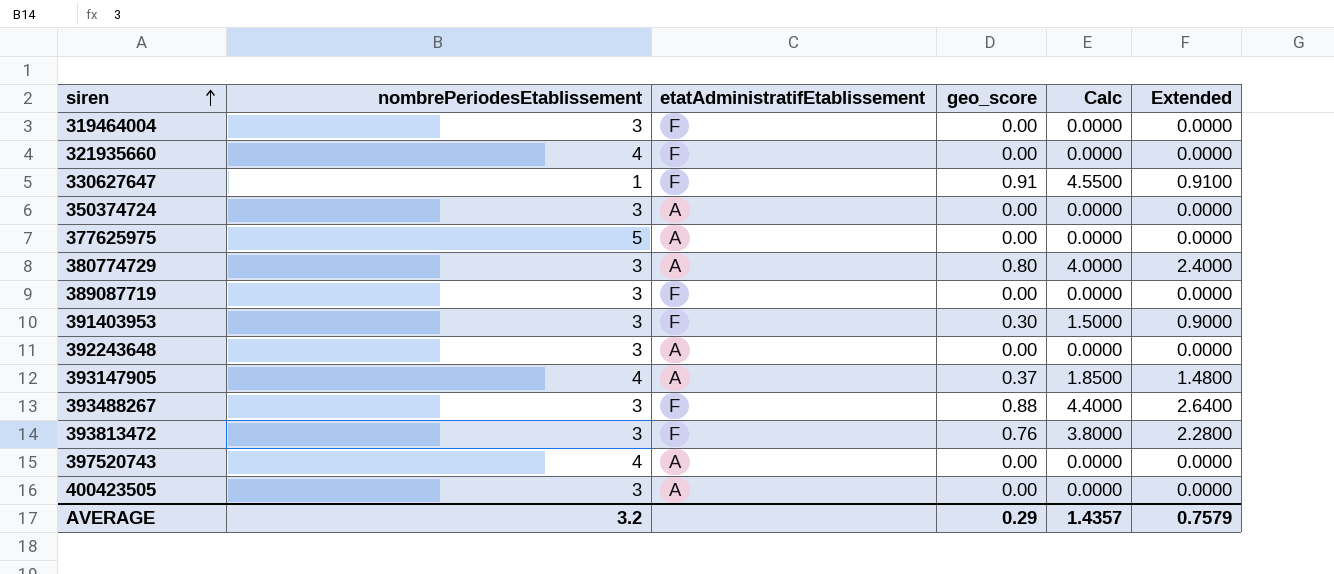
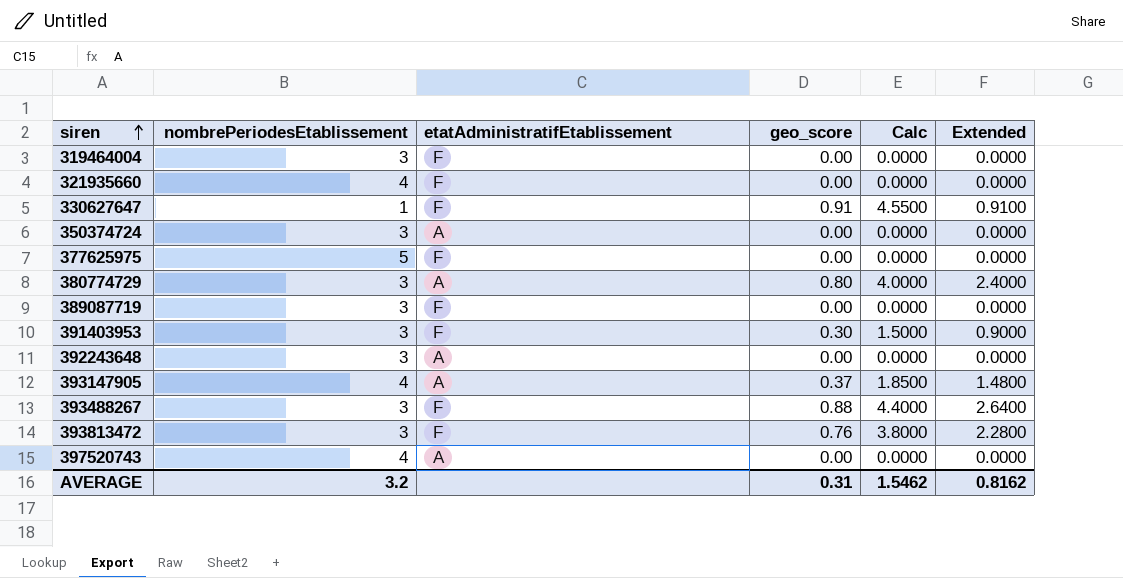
row 400423505: 3 | A | 0.00 | 0.0000 | 0.0000 -> none
377625975 | etatAdministratifEtablissement: A -> F
AVERAGE | geo_score: 0.29 -> 0.31
AVERAGE | Calc: 1.4357 -> 1.5462
AVERAGE | Extended: 0.7579 -> 0.8162

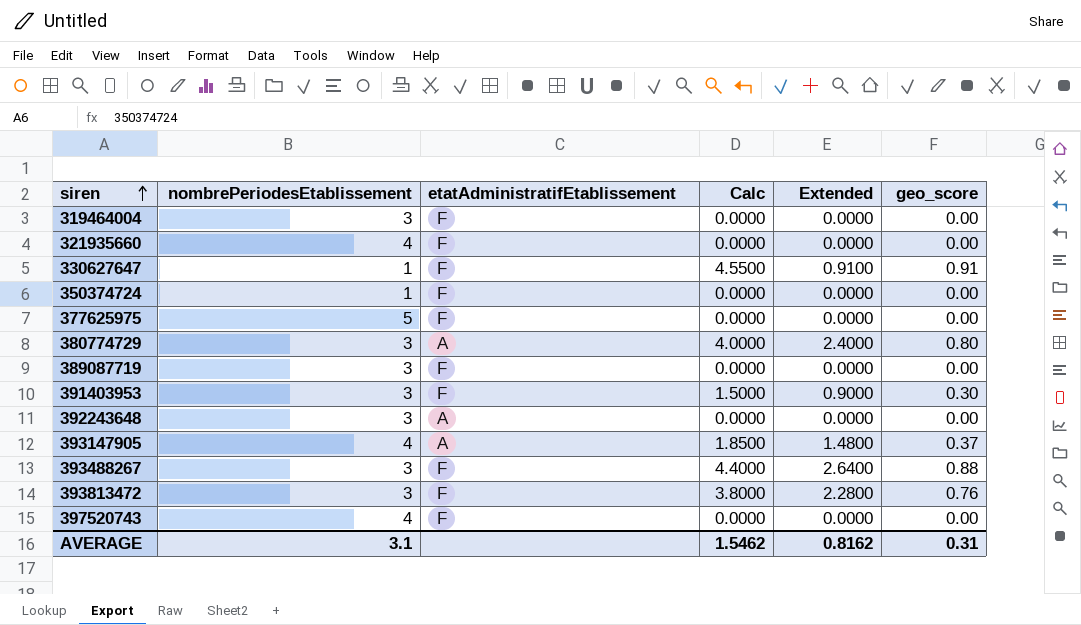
column geo_score | position: 4 -> 6
350374724 | nombrePeriodesEtablissement: 3 -> 1
350374724 | etatAdministratifEtablissement: A -> F
397520743 | etatAdministratifEtablissement: A -> F
AVERAGE | nombrePeriodesEtablissement: 3.2 -> 3.1

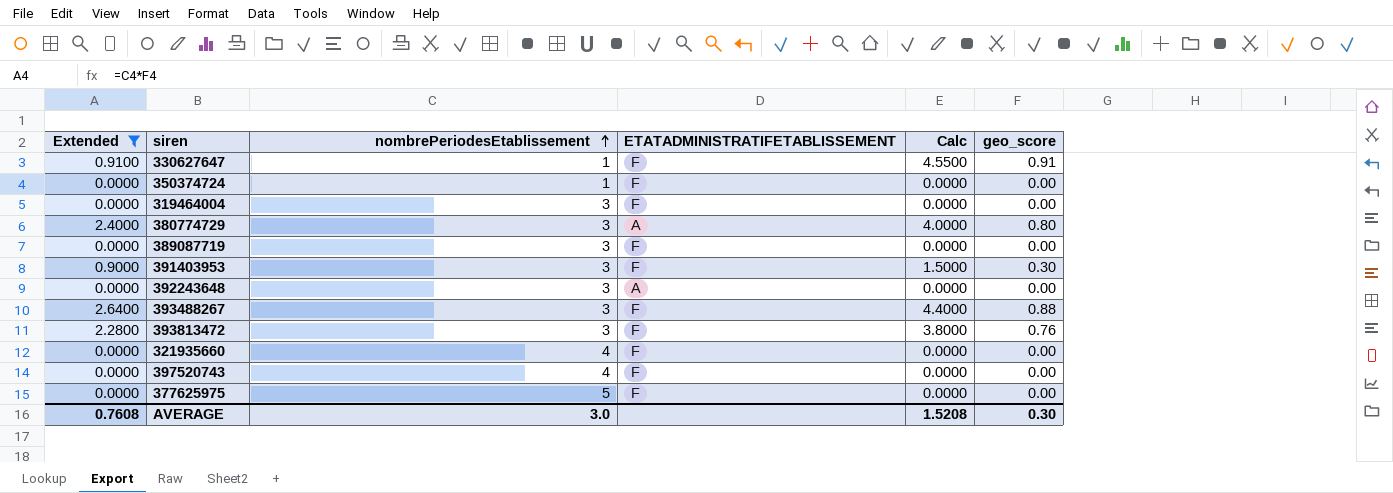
filter: none -> Extended != 1.4800
row order: siren ascending -> nombrePeriodesEtablissement ascending
column Extended | position: 5 -> 1
column name: etatAdministratifEtablissement -> ETATADMINISTRATIFETABLISSEMENT
AVERAGE | Extended: 0.8162 -> 0.7608
AVERAGE | nombrePeriodesEtablissement: 3.1 -> 3.0
AVERAGE | Calc: 1.5462 -> 1.5208
AVERAGE | geo_score: 0.31 -> 0.30

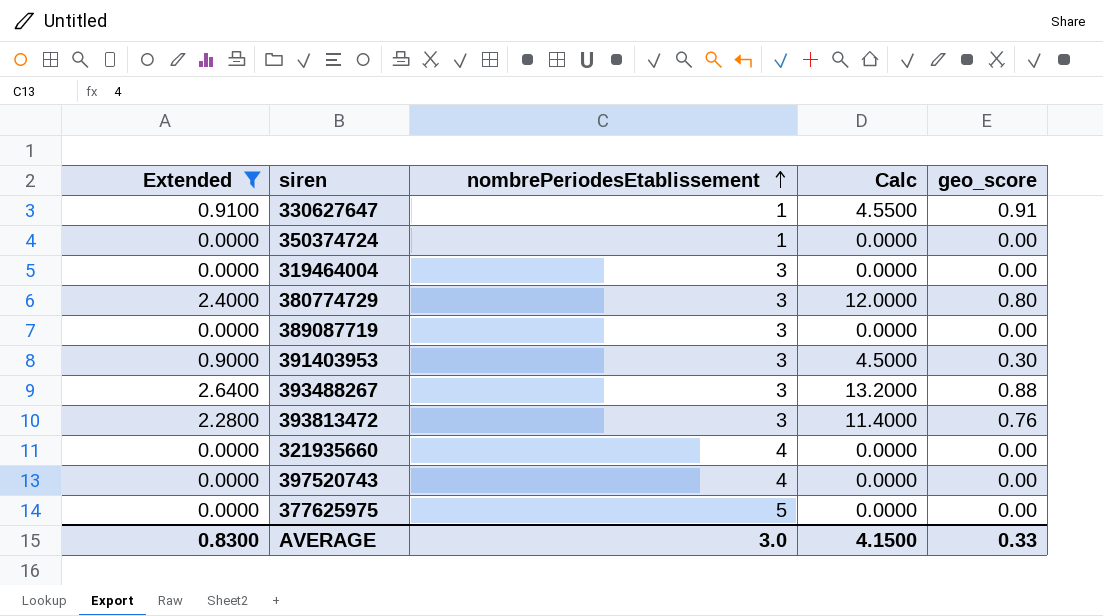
column ETATADMINISTRATIFETABLISSEMENT | position: 4 -> none
column Calc | formula: [geo_score] * 5 -> [Extended] * 5
row 392243648: 0.0000 | 3 | A | 0.0000 | 0.00 -> none
AVERAGE | Extended: 0.7608 -> 0.8300
AVERAGE | Calc: 1.5208 -> 4.1500
AVERAGE | geo_score: 0.30 -> 0.33

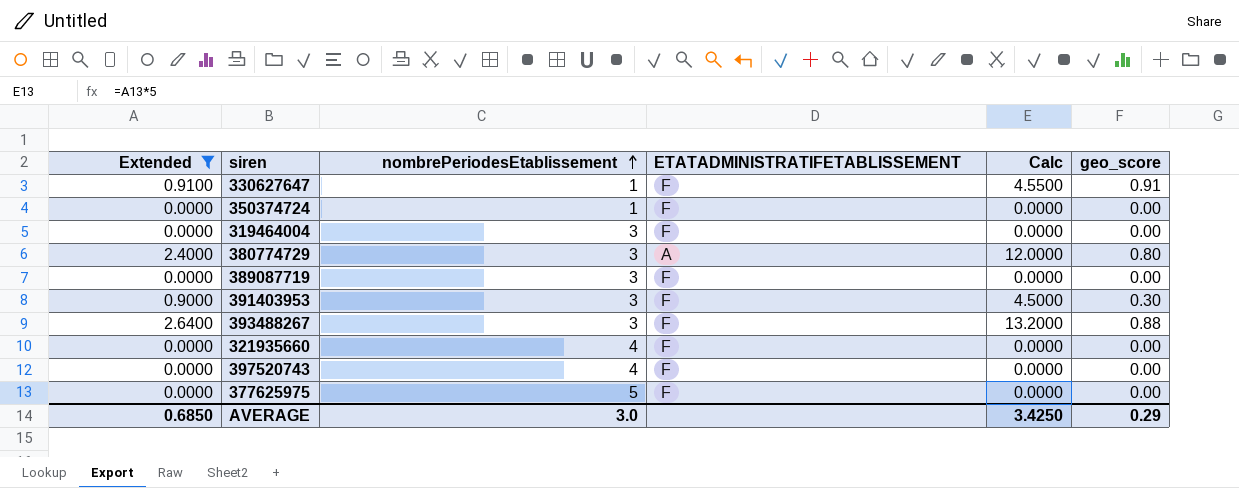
column ETATADMINISTRATIFETABLISSEMENT | position: none -> 4
row 393813472: 2.2800 | 3 | 11.4000 | 0.76 -> none
AVERAGE | Extended: 0.8300 -> 0.6850
AVERAGE | Calc: 4.1500 -> 3.4250
AVERAGE | geo_score: 0.33 -> 0.29

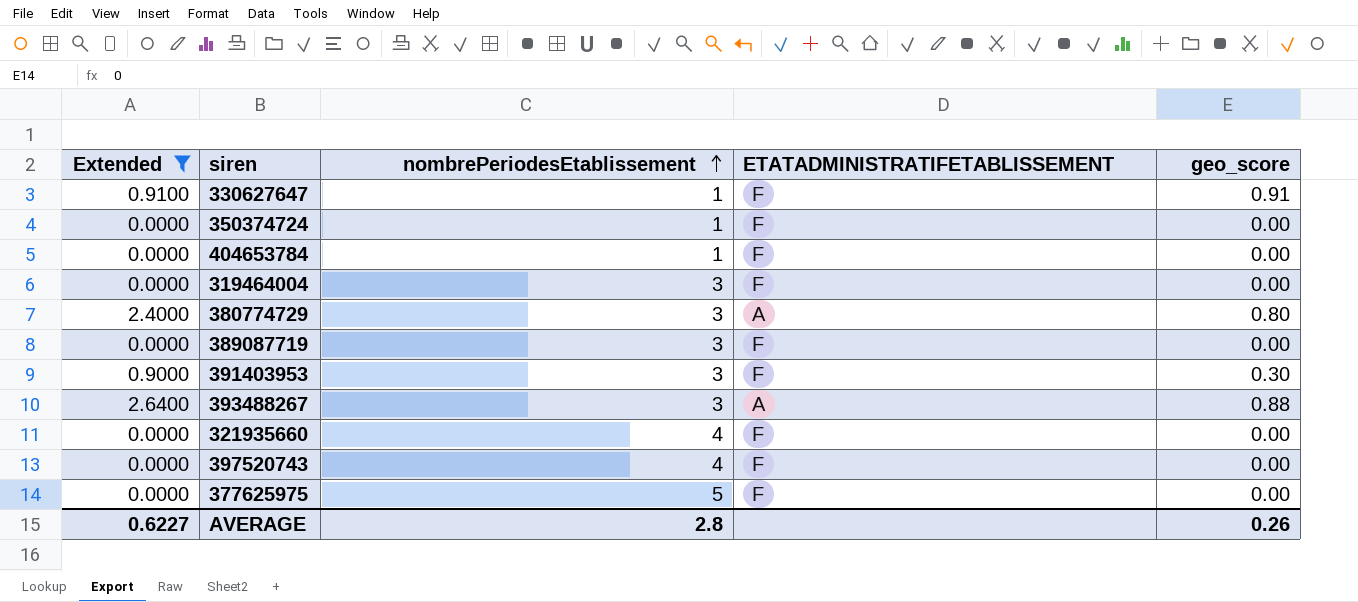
column Calc | formula: [Extended] * 5 -> none
row 404653784: none -> 0.0000 | 1 | F | 0.00
393488267 | ETATADMINISTRATIFETABLISSEMENT: F -> A
AVERAGE | Extended: 0.6850 -> 0.6227
AVERAGE | nombrePeriodesEtablissement: 3.0 -> 2.8
AVERAGE | geo_score: 0.29 -> 0.26

